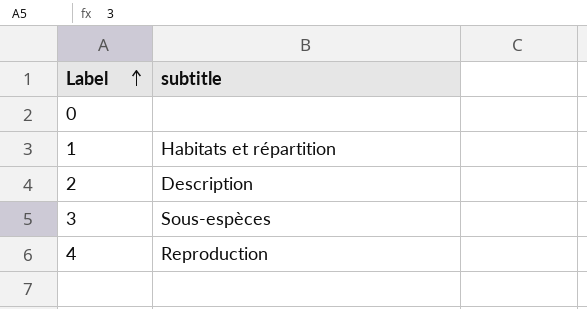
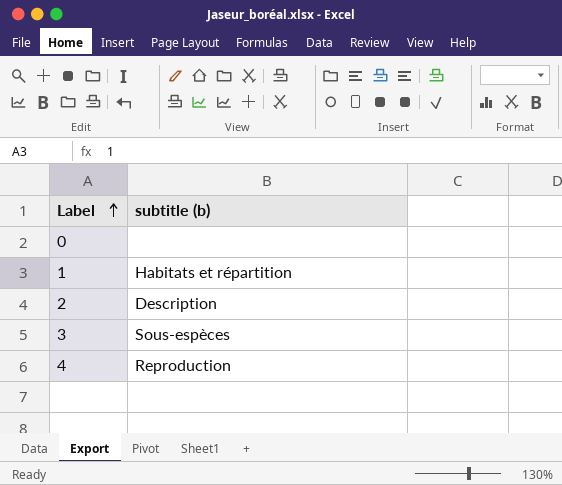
column name: subtitle -> subtitle (b)

